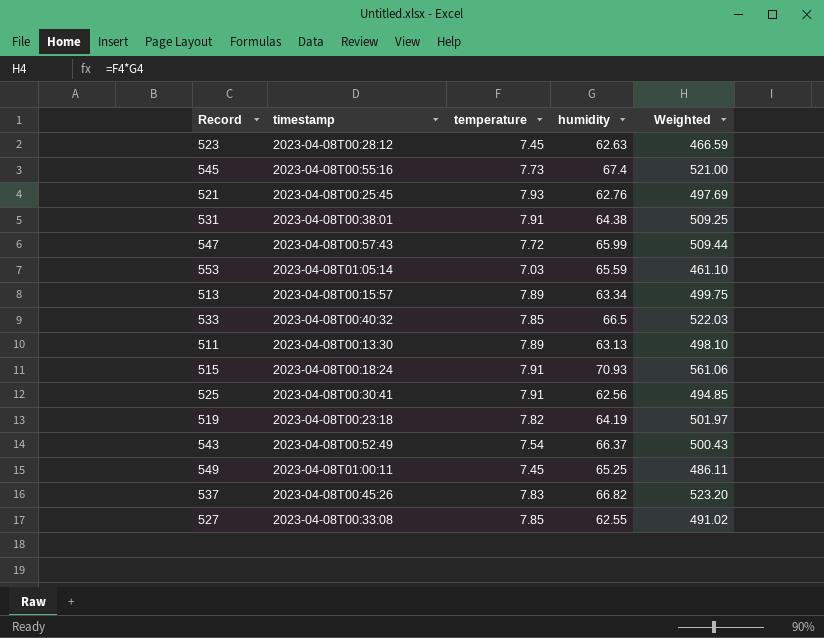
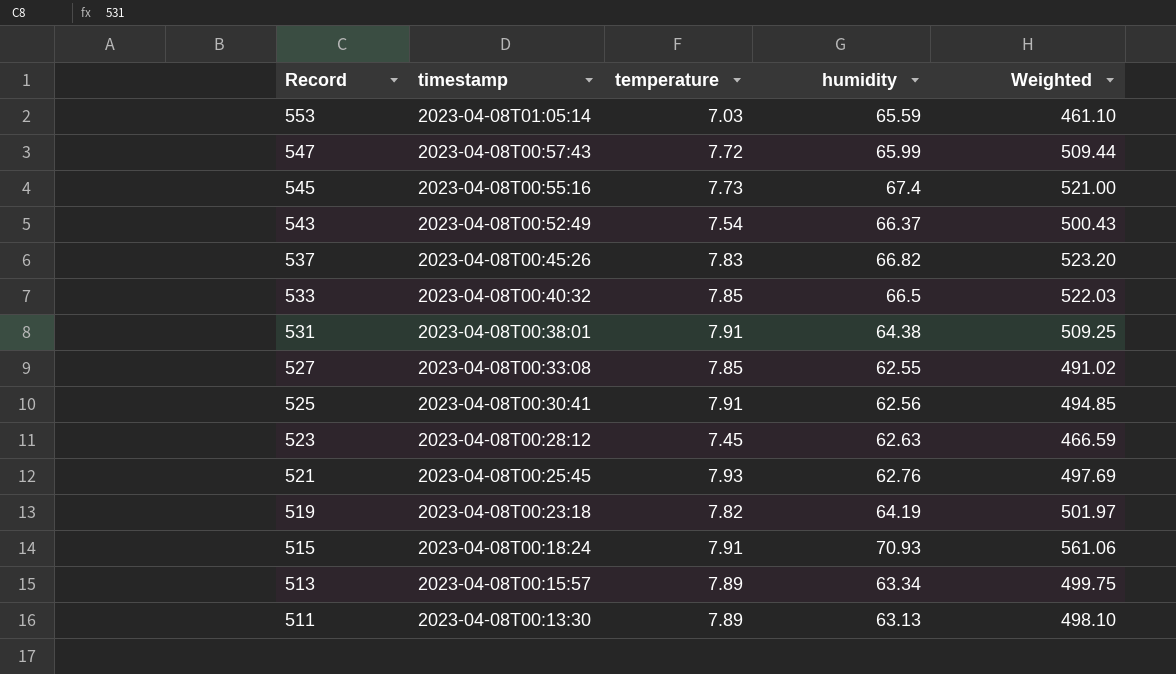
row order: none -> Record descending
row 549: 2023-04-08T01:00:11 | 7.45 | 65.25 | 486.11 -> none

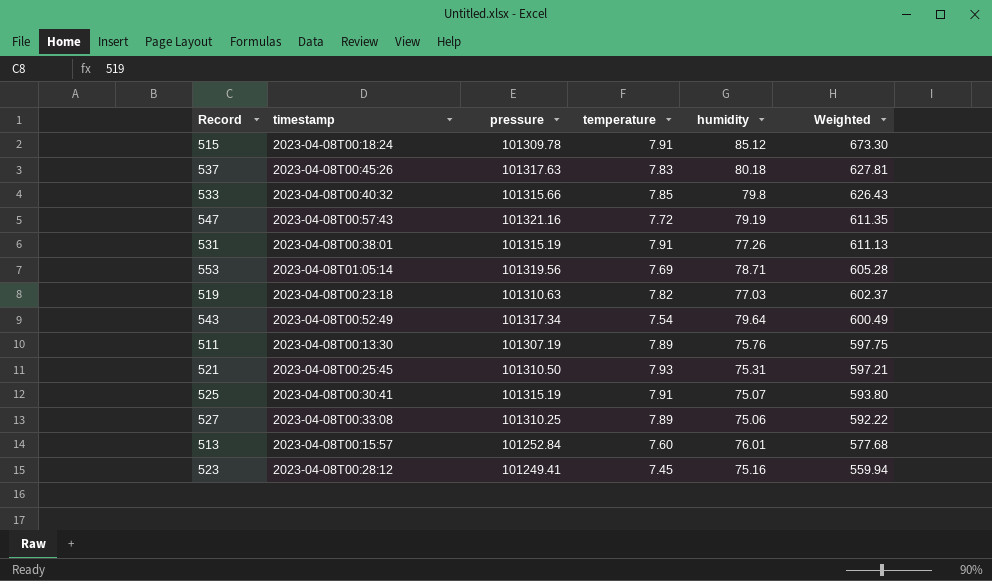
row order: Record descending -> Weighted descending
column pressure | position: none -> 3
row 545: 2023-04-08T00:55:16 | 7.73 | 67.4 | 521.00 -> none
515 | humidity: 70.93 -> 85.12
515 | Weighted: 561.06 -> 673.30
537 | humidity: 66.82 -> 80.18
537 | Weighted: 523.20 -> 627.81
533 | humidity: 66.5 -> 79.8
533 | Weighted: 522.03 -> 626.43
547 | humidity: 65.99 -> 79.19
547 | Weighted: 509.44 -> 611.35
531 | humidity: 64.38 -> 77.26
531 | Weighted: 509.25 -> 611.13
553 | temperature: 7.03 -> 7.69
553 | humidity: 65.59 -> 78.71
553 | Weighted: 461.10 -> 605.28
519 | humidity: 64.19 -> 77.03
519 | Weighted: 501.97 -> 602.37
543 | humidity: 66.37 -> 79.64
543 | Weighted: 500.43 -> 600.49
511 | humidity: 63.13 -> 75.76
511 | Weighted: 498.10 -> 597.75
521 | humidity: 62.76 -> 75.31
521 | Weighted: 497.69 -> 597.21
525 | humidity: 62.56 -> 75.07
525 | Weighted: 494.85 -> 593.80
527 | temperature: 7.85 -> 7.89
527 | humidity: 62.55 -> 75.06
527 | Weighted: 491.02 -> 592.22
513 | temperature: 7.89 -> 7.60
513 | humidity: 63.34 -> 76.01
513 | Weighted: 499.75 -> 577.68
523 | humidity: 62.63 -> 75.16
523 | Weighted: 466.59 -> 559.94

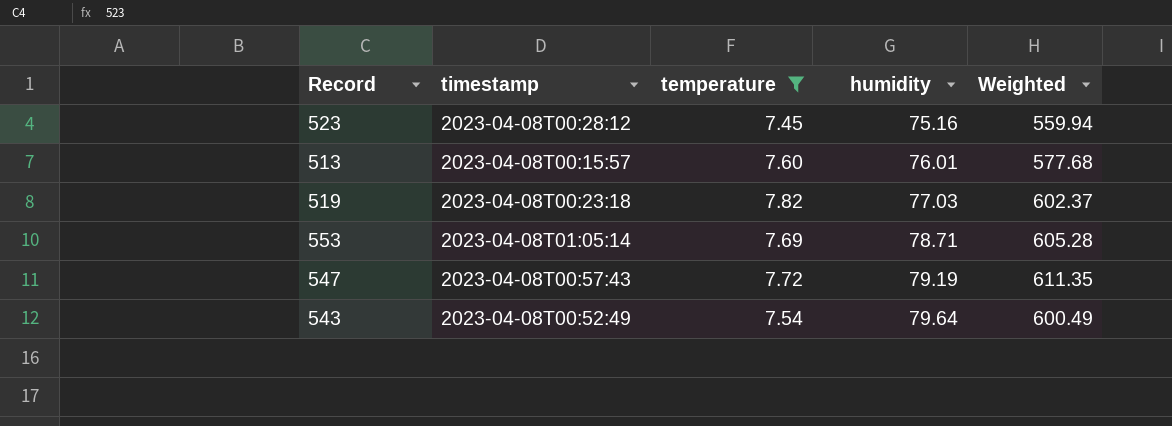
filter: none -> temperature <= 7.82
row order: Weighted descending -> humidity ascending
column pressure | position: 3 -> none

